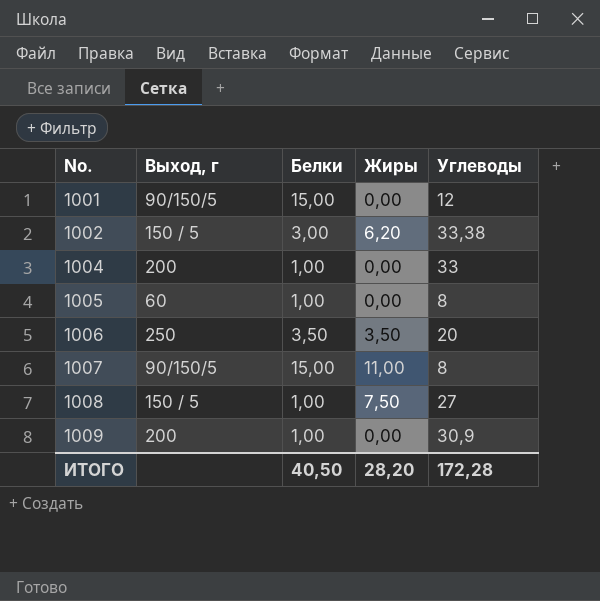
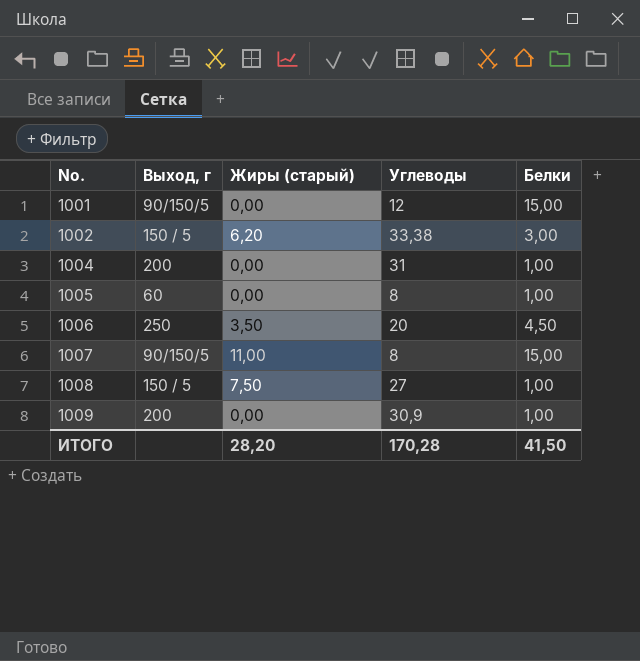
column name: Жиры -> Жиры (старый)
column Белки | position: 3 -> 5
1004 | Углеводы: 33 -> 31
1006 | Белки: 3,50 -> 4,50
ИТОГО | Углеводы: 172,28 -> 170,28
ИТОГО | Белки: 40,50 -> 41,50

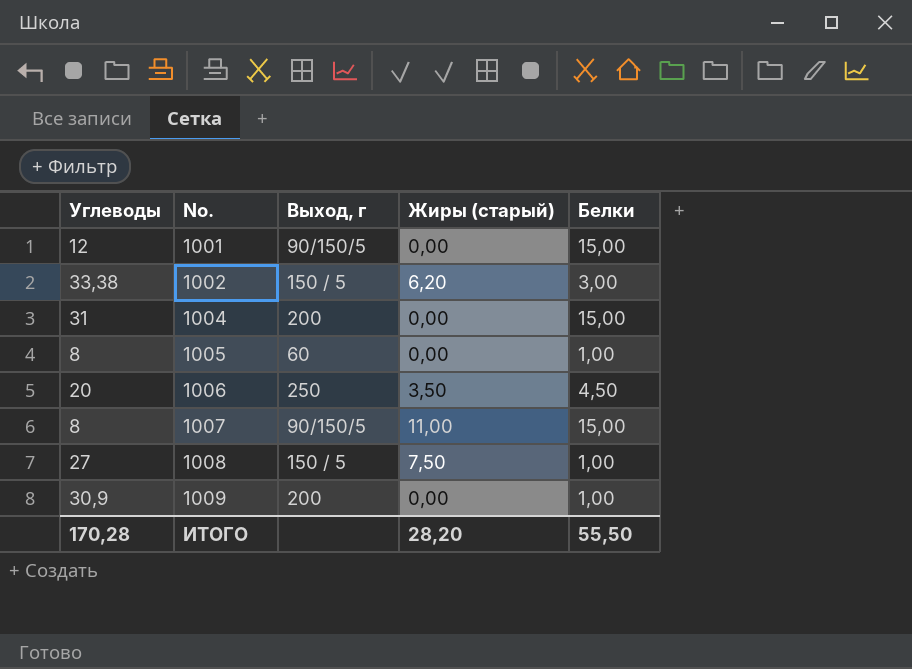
column Углеводы | position: 4 -> 1
1004 | Белки: 1,00 -> 15,00
ИТОГО | Белки: 41,50 -> 55,50

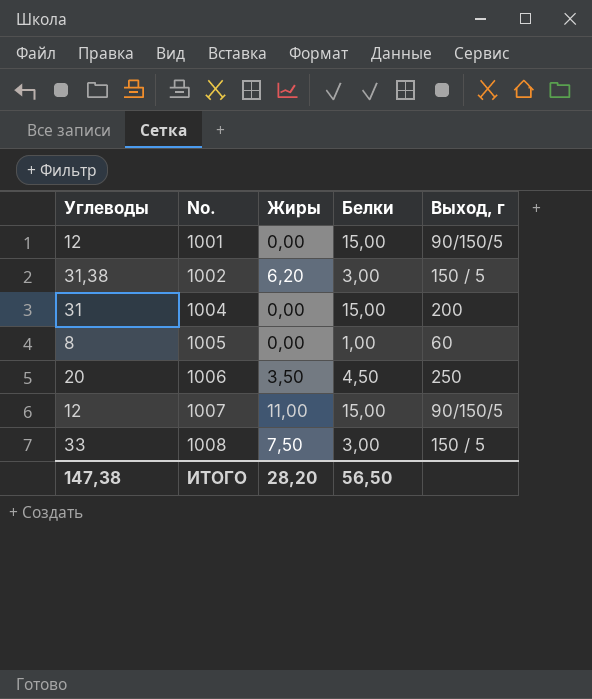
column name: Жиры (старый) -> Жиры
column Выход, г | position: 3 -> 5
row 1009: 30,9 | 200 | 0,00 | 1,00 -> none
1002 | Углеводы: 33,38 -> 31,38
1007 | Углеводы: 8 -> 12
1008 | Углеводы: 27 -> 33
1008 | Белки: 1,00 -> 3,00
ИТОГО | Углеводы: 170,28 -> 147,38
ИТОГО | Белки: 55,50 -> 56,50

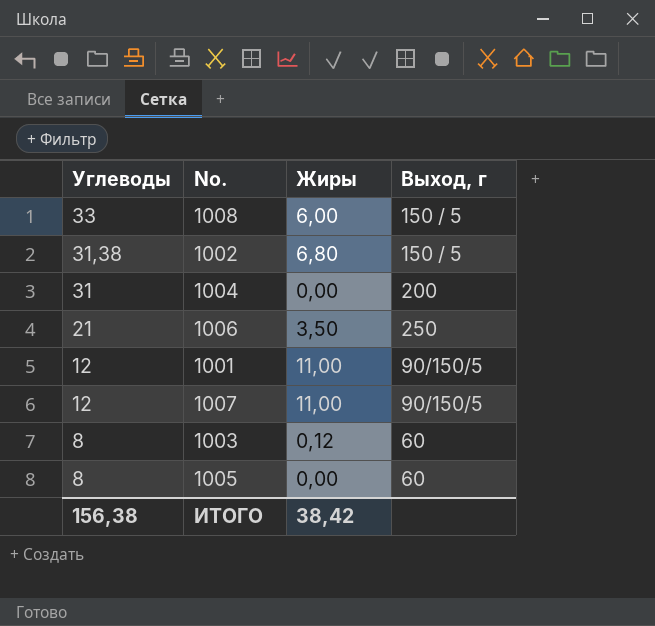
row order: No. ascending -> Углеводы descending
column Белки | position: 4 -> none
1008 | Жиры: 7,50 -> 6,00
1002 | Жиры: 6,20 -> 6,80
1006 | Углеводы: 20 -> 21
1001 | Жиры: 0,00 -> 11,00
row 1003: none -> 8 | 0,12 | 60
ИТОГО | Углеводы: 147,38 -> 156,38
ИТОГО | Жиры: 28,20 -> 38,42

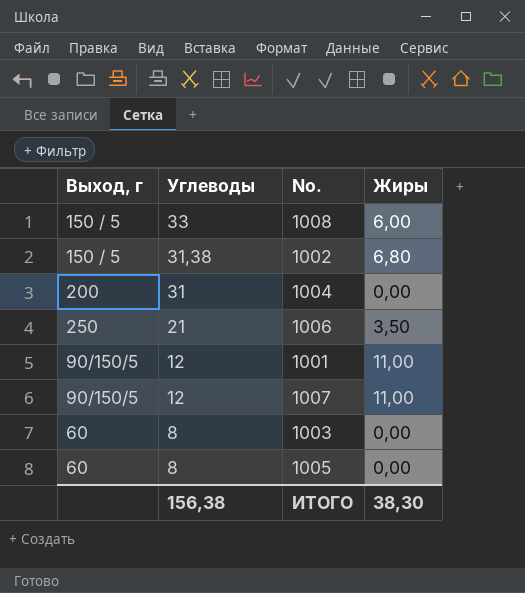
column Выход, г | position: 4 -> 1
1003 | Жиры: 0,12 -> 0,00
ИТОГО | Жиры: 38,42 -> 38,30

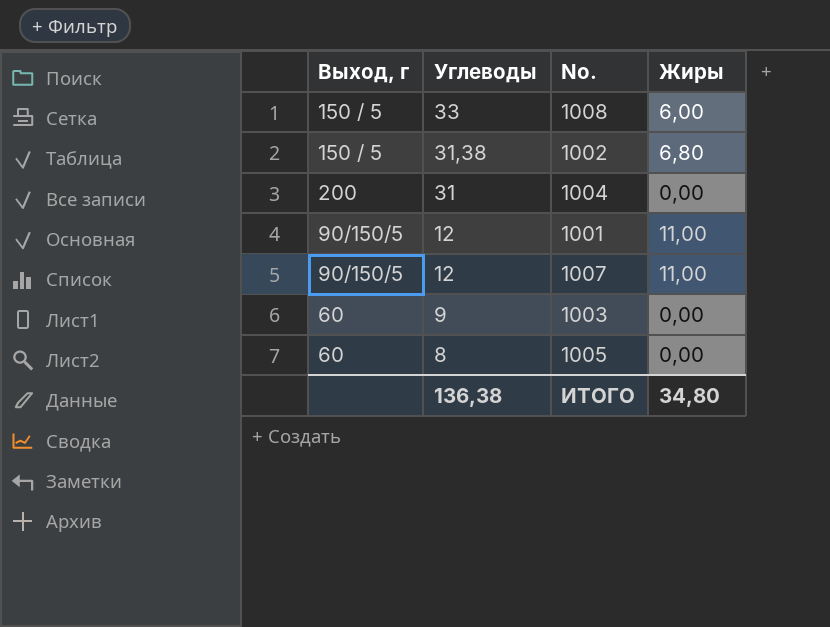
row 1006: 250 | 21 | 3,50 -> none
1003 | Углеводы: 8 -> 9
ИТОГО | Углеводы: 156,38 -> 136,38
ИТОГО | Жиры: 38,30 -> 34,80

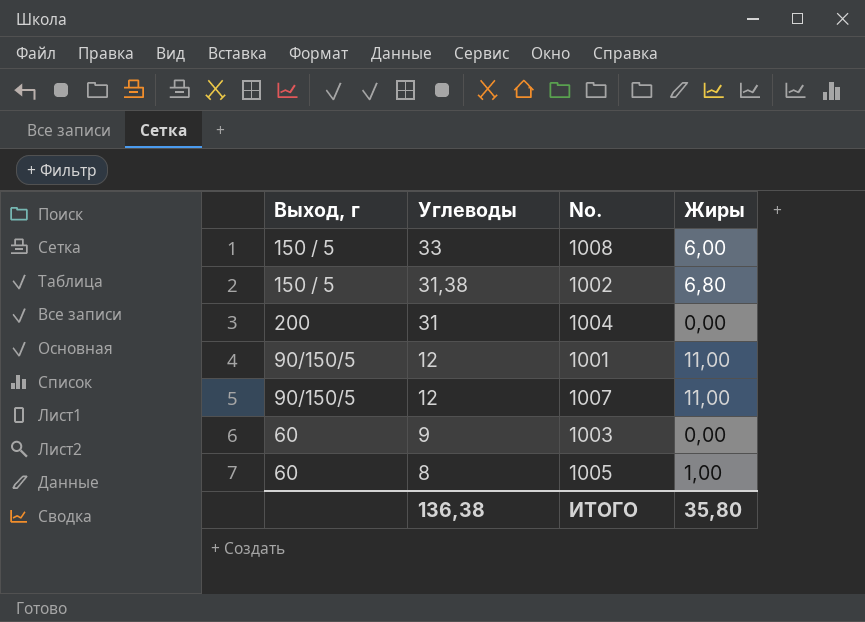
1005 | Жиры: 0,00 -> 1,00
ИТОГО | Жиры: 34,80 -> 35,80

